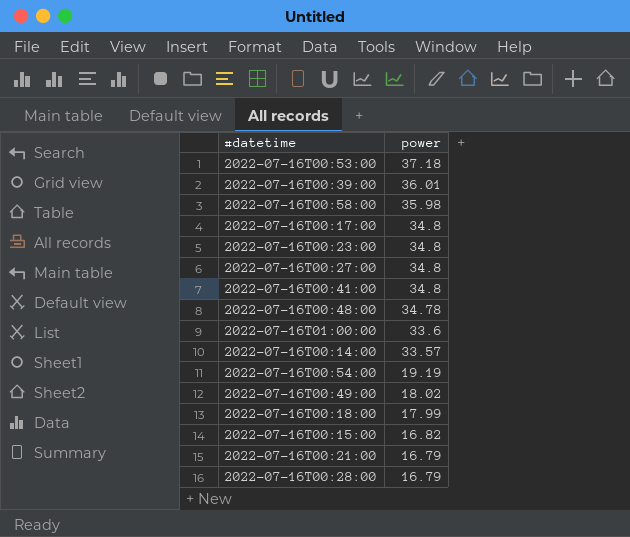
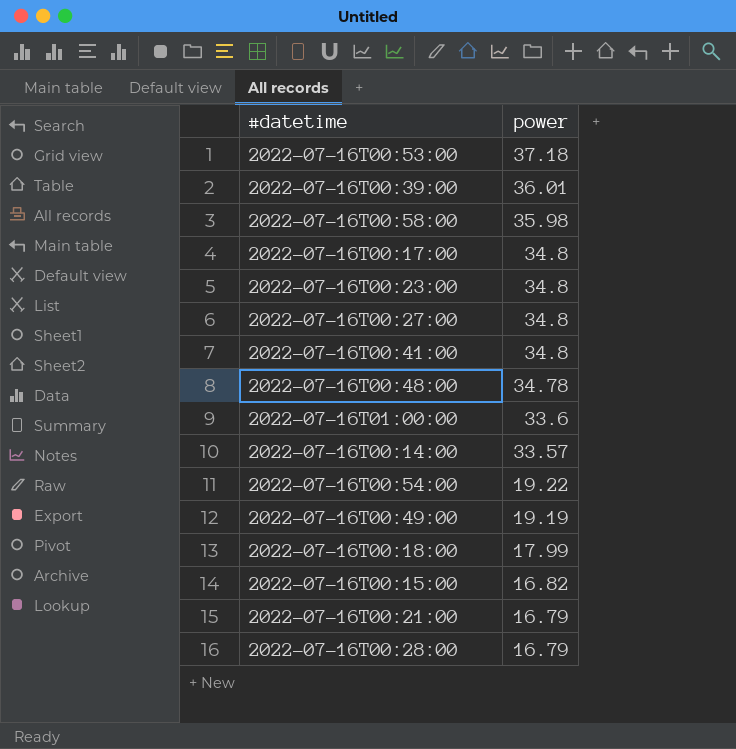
2022-07-16T00:54:00 | power: 19.19 -> 19.22
2022-07-16T00:49:00 | power: 18.02 -> 19.19

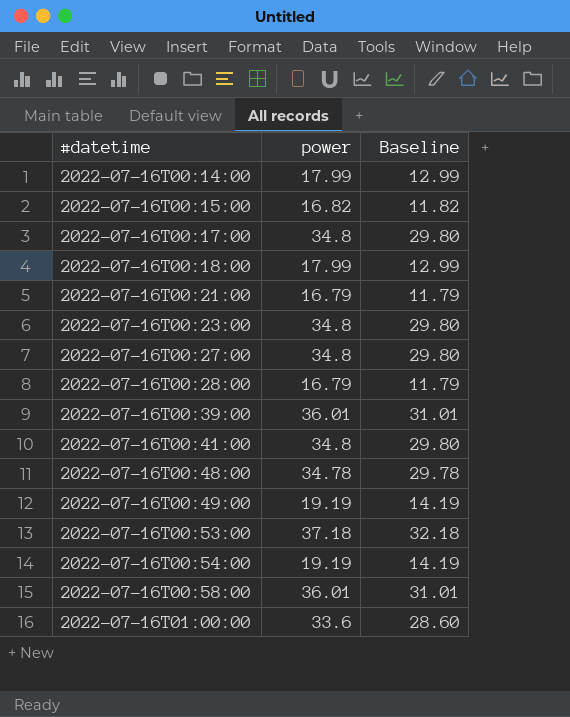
row order: power descending -> #datetime ascending
column Baseline | formula: none -> [power] - 5
2022-07-16T00:14:00 | power: 33.57 -> 17.99
2022-07-16T00:54:00 | power: 19.22 -> 19.19
2022-07-16T00:58:00 | power: 35.98 -> 36.01

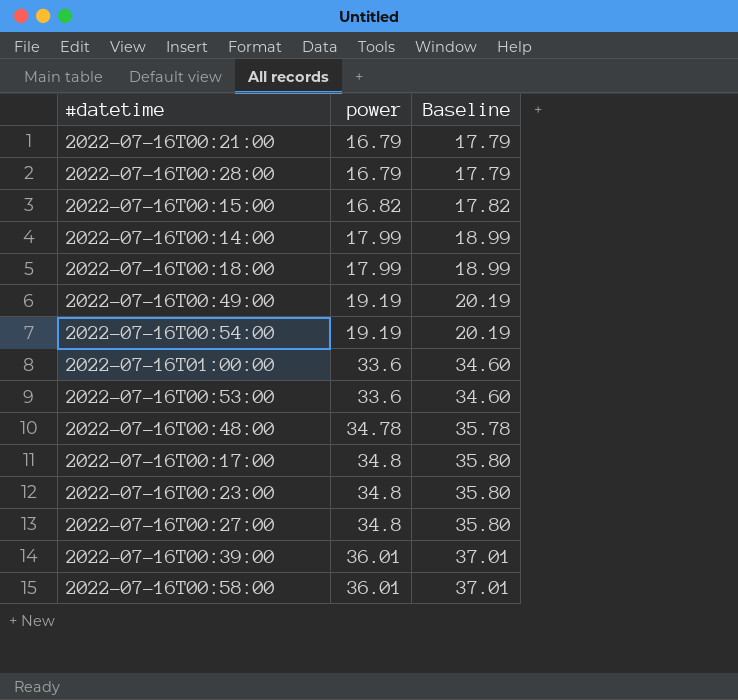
row order: #datetime ascending -> power ascending
column Baseline | formula: [power] - 5 -> [power] + 1
row 2022-07-16T00:41:00: 34.8 | 29.80 -> none
2022-07-16T00:53:00 | power: 37.18 -> 33.6

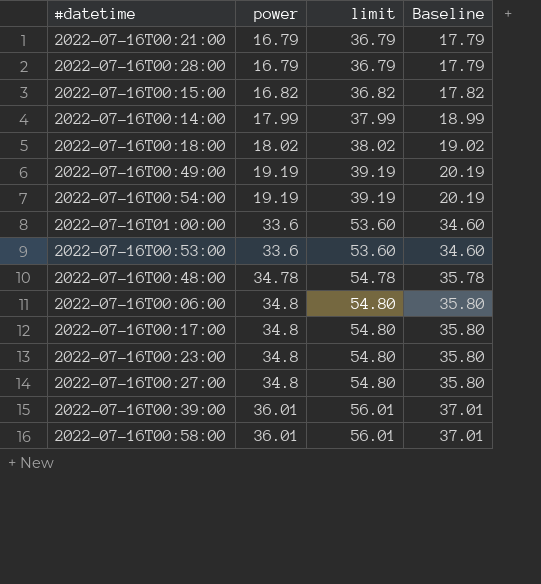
column limit | formula: none -> [power] + 20
2022-07-16T00:18:00 | power: 17.99 -> 18.02
2022-07-16T00:18:00 | Baseline: 18.99 -> 19.02
row 2022-07-16T00:06:00: none -> 34.8 | 54.80 | 35.80

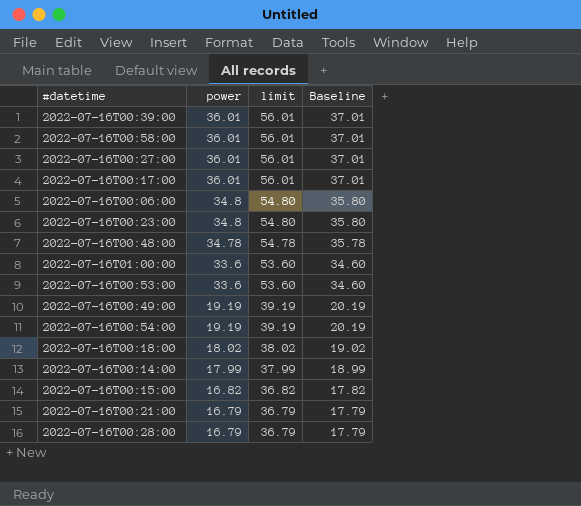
row order: power ascending -> power descending
2022-07-16T00:27:00 | power: 34.8 -> 36.01
2022-07-16T00:27:00 | limit: 54.80 -> 56.01
2022-07-16T00:27:00 | Baseline: 35.80 -> 37.01
2022-07-16T00:17:00 | power: 34.8 -> 36.01
2022-07-16T00:17:00 | limit: 54.80 -> 56.01
2022-07-16T00:17:00 | Baseline: 35.80 -> 37.01

